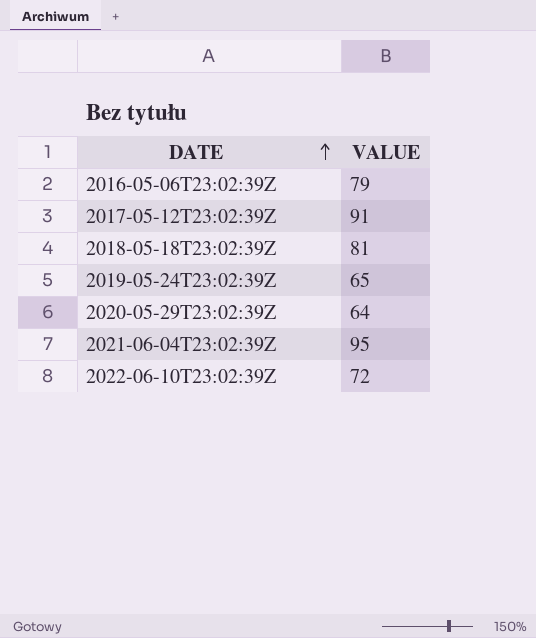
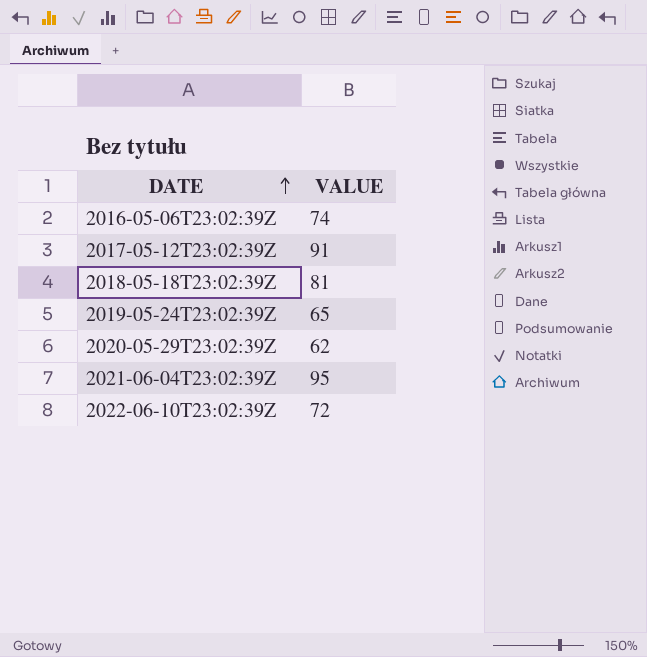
2016-05-06T23:02:39Z | VALUE: 79 -> 74
2020-05-29T23:02:39Z | VALUE: 64 -> 62

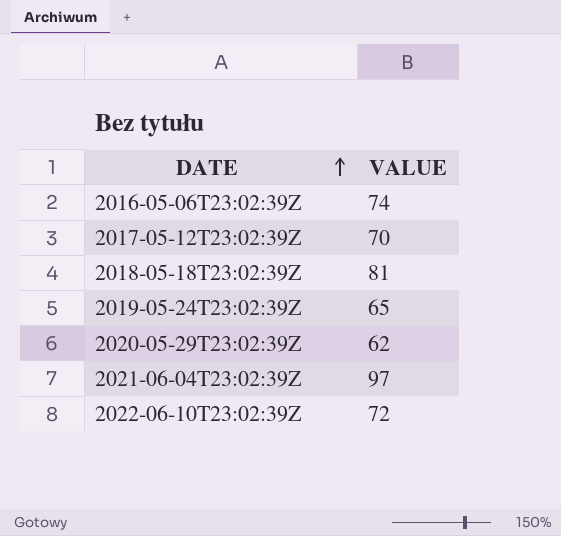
2017-05-12T23:02:39Z | VALUE: 91 -> 70
2021-06-04T23:02:39Z | VALUE: 95 -> 97

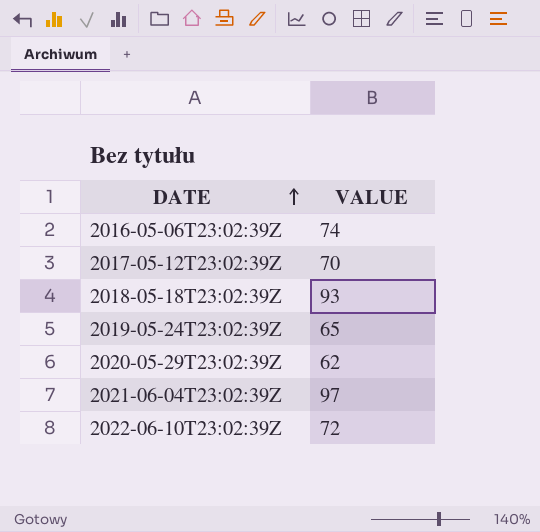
2018-05-18T23:02:39Z | VALUE: 81 -> 93

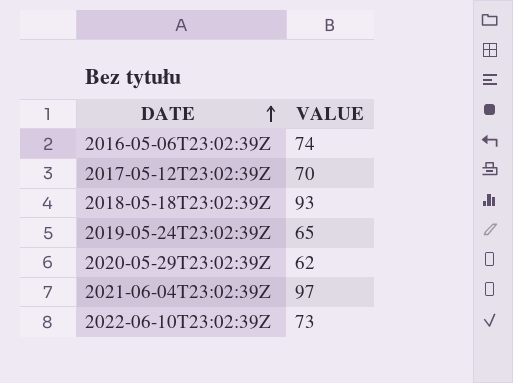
2022-06-10T23:02:39Z | VALUE: 72 -> 73

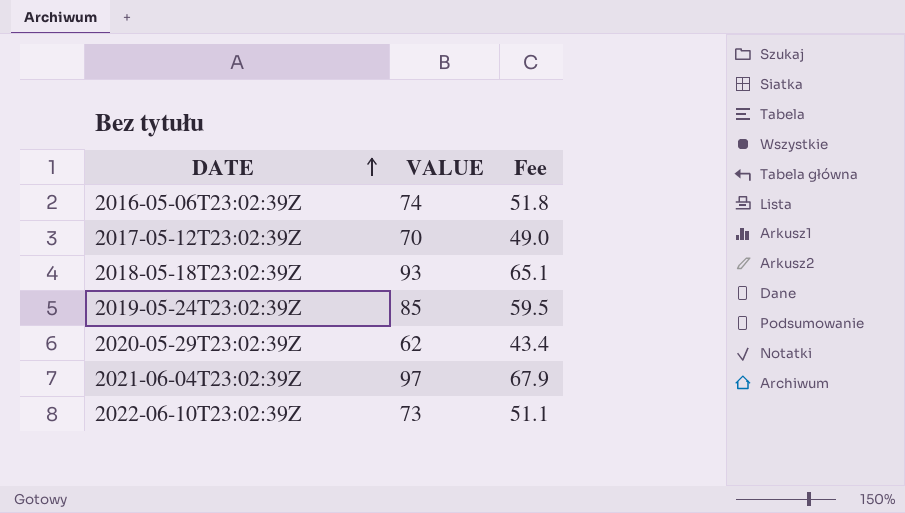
column Fee | formula: none -> [VALUE] * 0.7
2019-05-24T23:02:39Z | VALUE: 65 -> 85

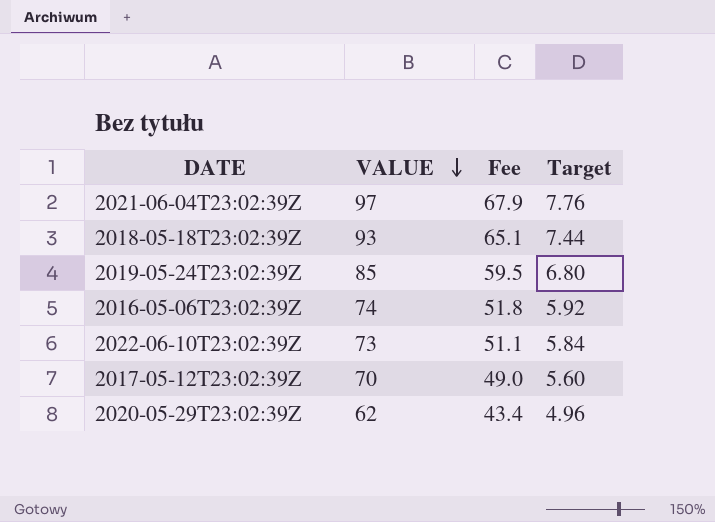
row order: DATE ascending -> VALUE descending
column Target | formula: none -> [VALUE] * 0.08

